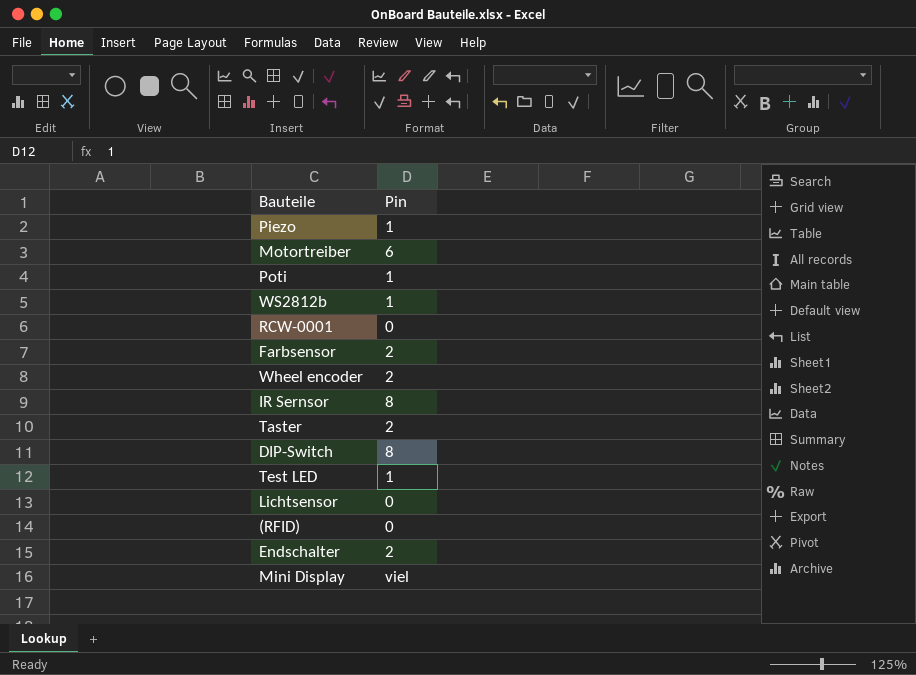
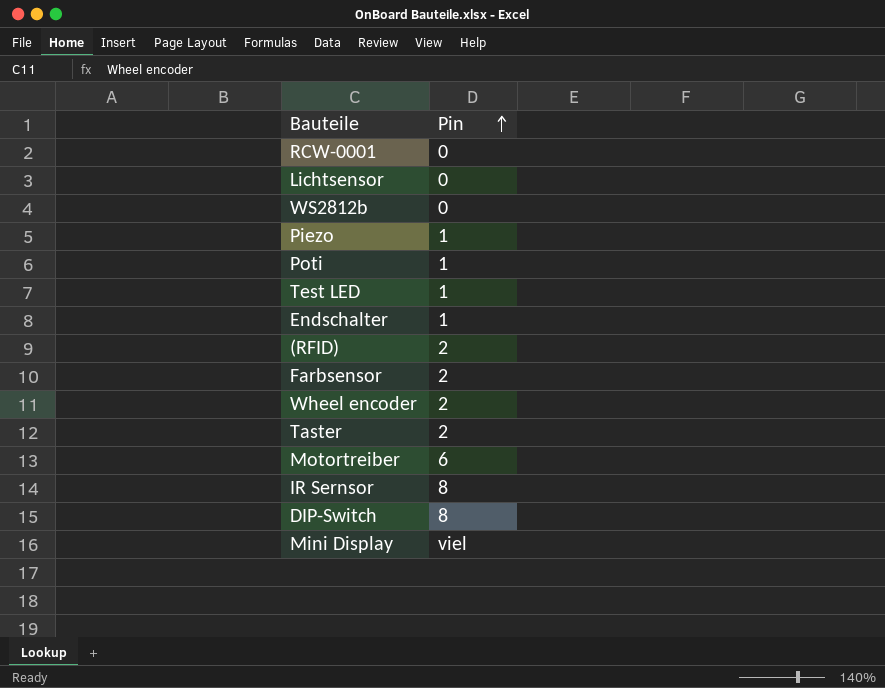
row order: none -> Pin ascending
WS2812b | Pin: 1 -> 0
Endschalter | Pin: 2 -> 1
(RFID) | Pin: 0 -> 2

